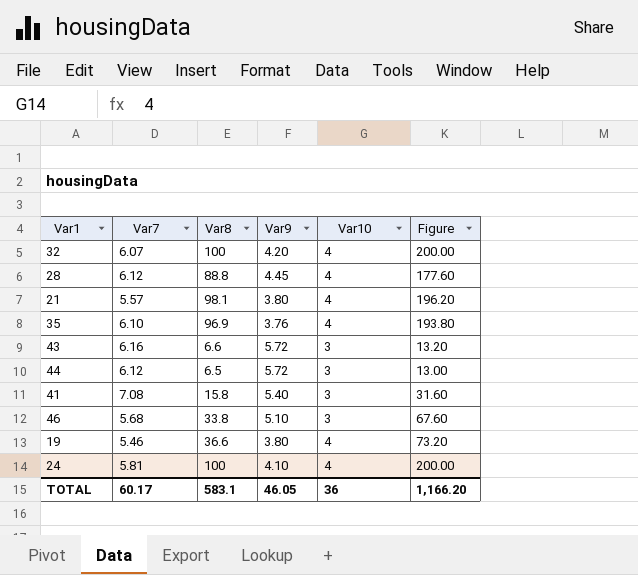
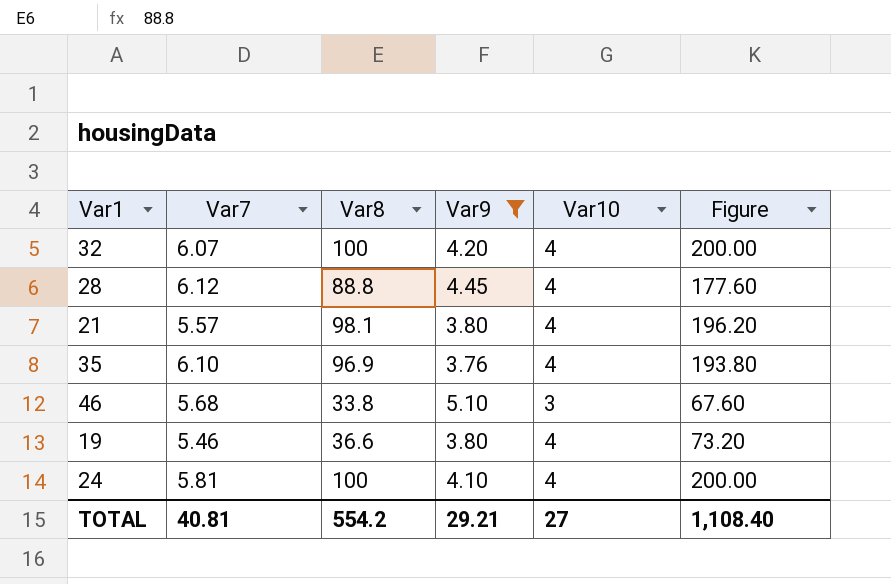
filter: none -> Var9 <= 5.10
TOTAL | Var7: 60.17 -> 40.81
TOTAL | Var8: 583.1 -> 554.2
TOTAL | Var9: 46.05 -> 29.21
TOTAL | Var10: 36 -> 27
TOTAL | Figure: 1,166.20 -> 1,108.40

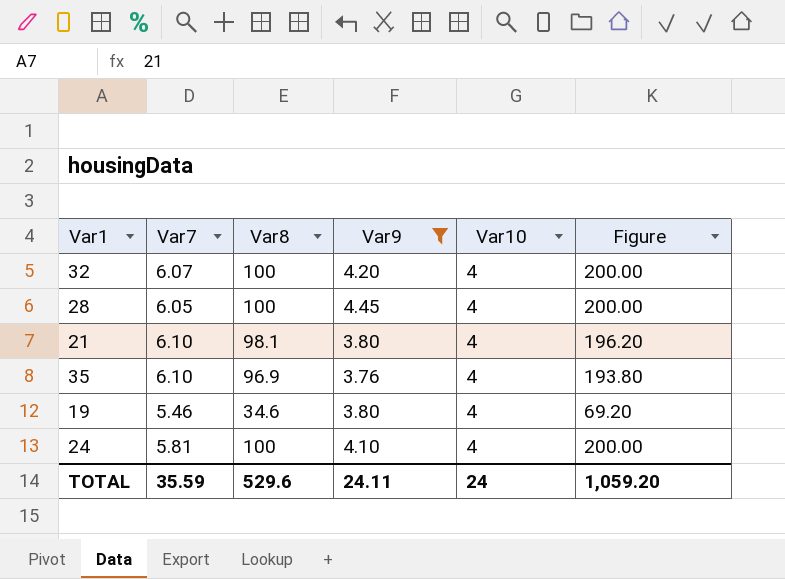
row 46: 5.68 | 33.8 | 5.10 | 3 | 67.60 -> none
28 | Var7: 6.12 -> 6.05
28 | Var8: 88.8 -> 100
28 | Figure: 177.60 -> 200.00
21 | Var7: 5.57 -> 6.10
19 | Var8: 36.6 -> 34.6
19 | Figure: 73.20 -> 69.20
TOTAL | Var7: 40.81 -> 35.59
TOTAL | Var8: 554.2 -> 529.6
TOTAL | Var9: 29.21 -> 24.11
TOTAL | Var10: 27 -> 24
TOTAL | Figure: 1,108.40 -> 1,059.20

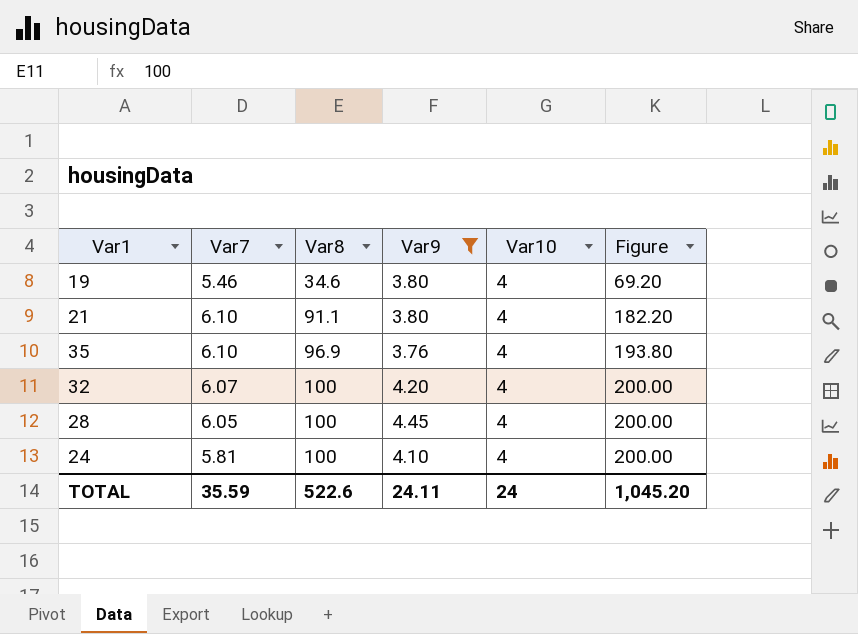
row order: none -> Var8 ascending
21 | Var8: 98.1 -> 91.1
21 | Figure: 196.20 -> 182.20
TOTAL | Var8: 529.6 -> 522.6
TOTAL | Figure: 1,059.20 -> 1,045.20

